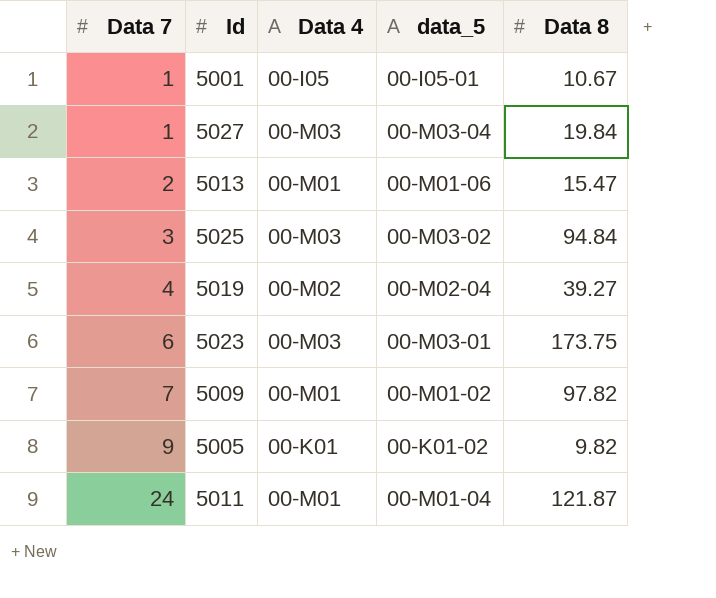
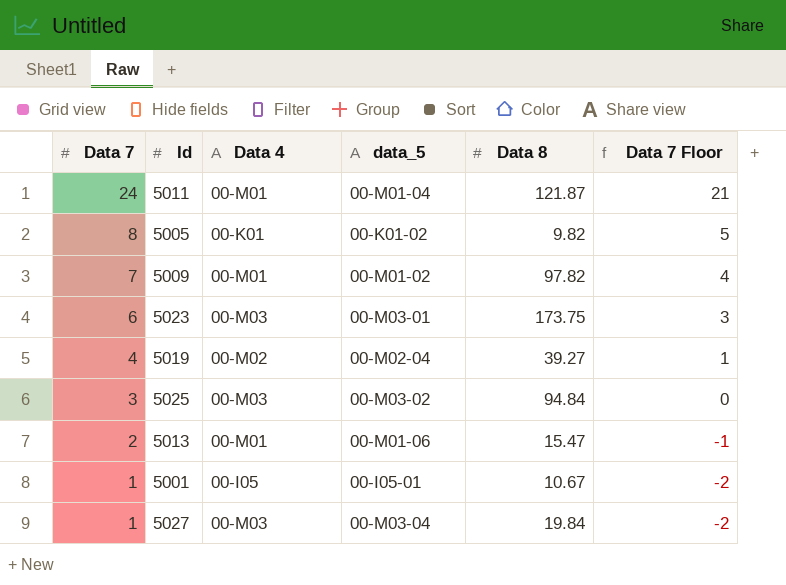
row order: Data 7 ascending -> Data 7 descending
column Data 7 Floor | formula: none -> [Data 7] - 3
5005 | Data 7: 9 -> 8

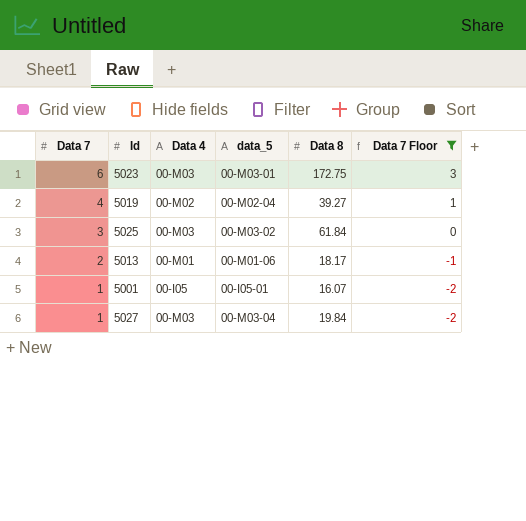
filter: none -> Data 7 Floor <= 3
5023 | Data 8: 173.75 -> 172.75
5025 | Data 8: 94.84 -> 61.84
5013 | Data 8: 15.47 -> 18.17
5001 | Data 8: 10.67 -> 16.07

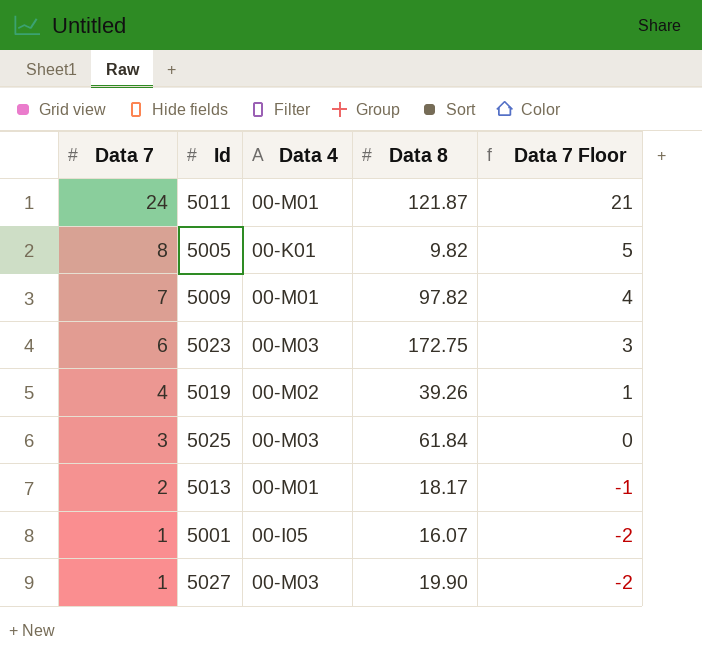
filter: Data 7 Floor <= 3 -> none
column data_5 | position: 4 -> none
5019 | Data 8: 39.27 -> 39.26
5027 | Data 8: 19.84 -> 19.90

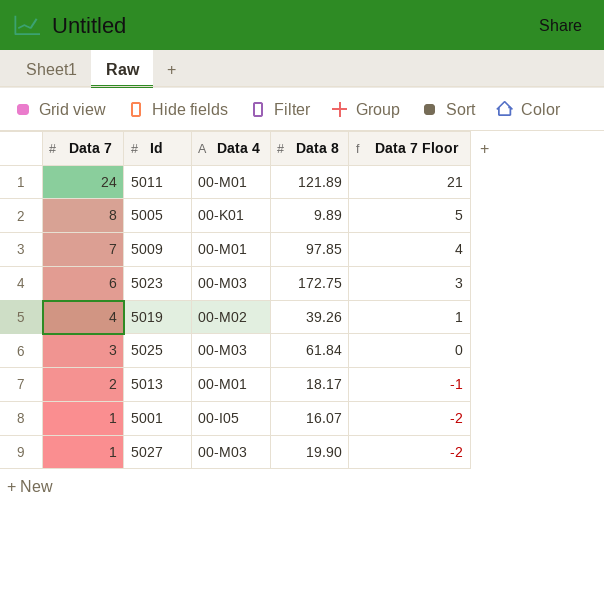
5011 | Data 8: 121.87 -> 121.89
5005 | Data 8: 9.82 -> 9.89
5009 | Data 8: 97.82 -> 97.85

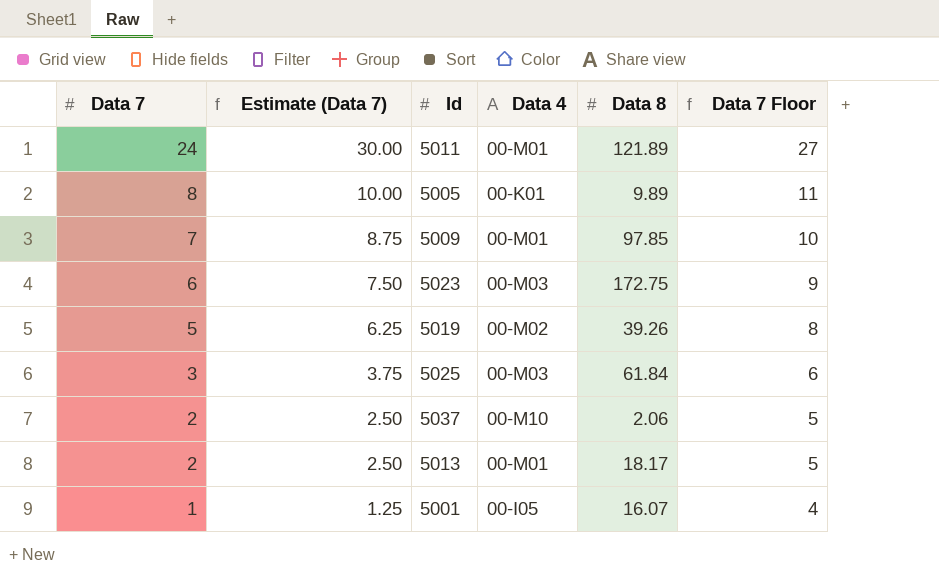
column Estimate (Data 7) | formula: none -> [Data 7] * 1.25
column Data 7 Floor | formula: [Data 7] - 3 -> [Data 7] + 3
row 5027: 1 | 00-M03 | 19.90 | -2 -> none
5019 | Data 7: 4 -> 5
row 5037: none -> 2 | 2.50 | 00-M10 | 2.06 | 5

